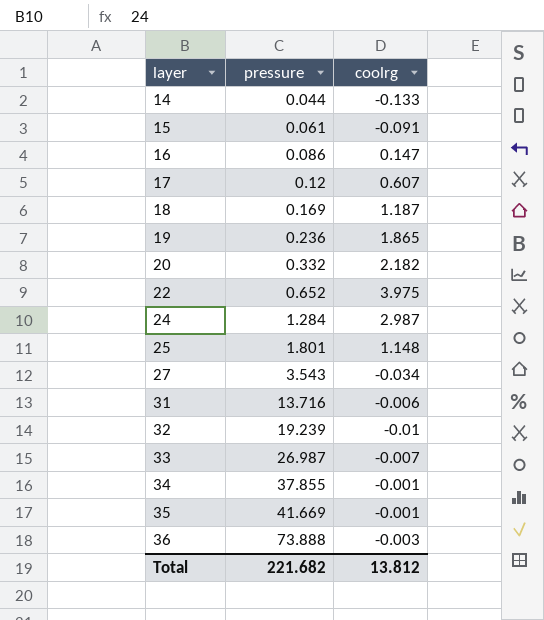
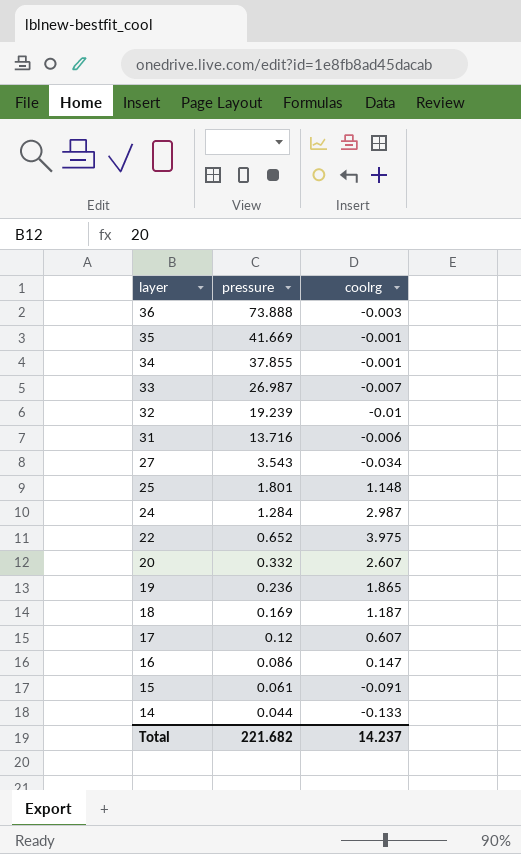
row order: layer ascending -> layer descending
20 | coolrg: 2.182 -> 2.607
Total | coolrg: 13.812 -> 14.237

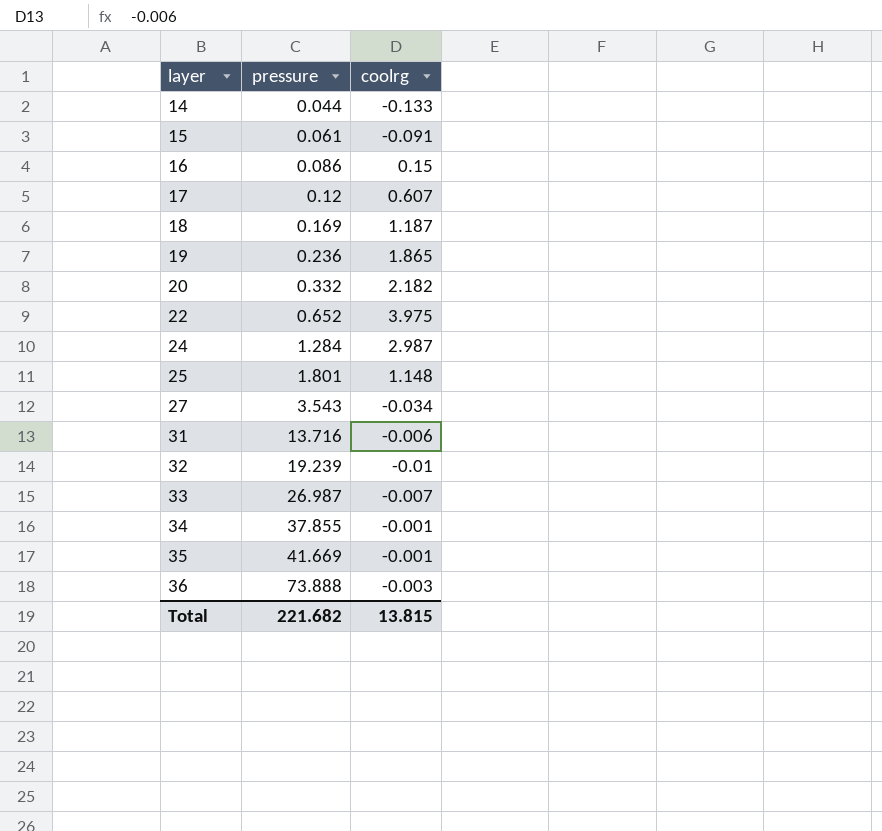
row order: layer descending -> layer ascending
16 | coolrg: 0.147 -> 0.15
20 | coolrg: 2.607 -> 2.182
Total | coolrg: 14.237 -> 13.815

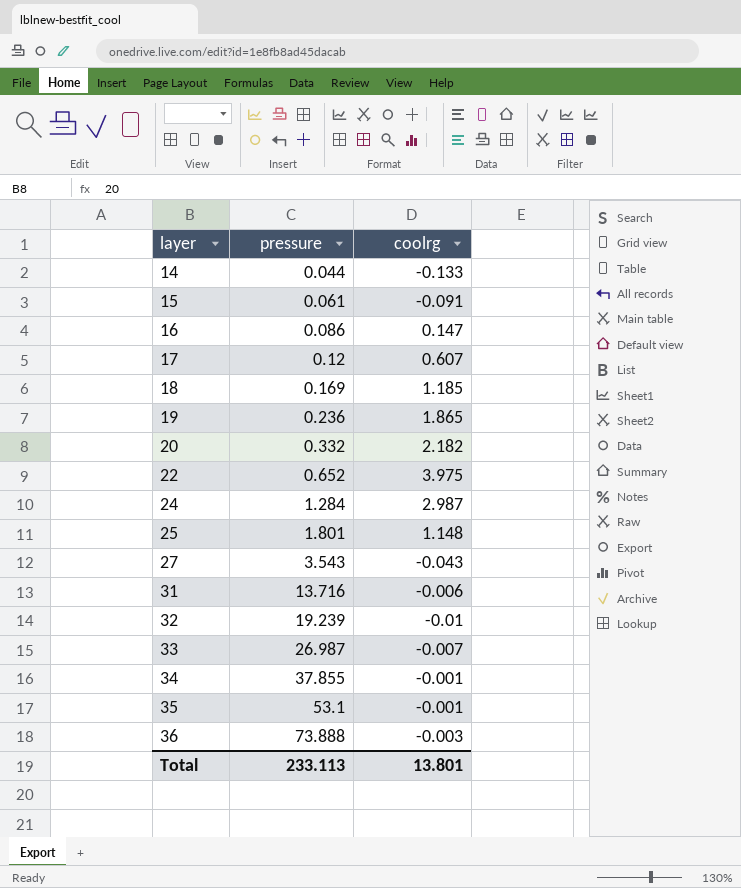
16 | coolrg: 0.15 -> 0.147
18 | coolrg: 1.187 -> 1.185
27 | coolrg: -0.034 -> -0.043
35 | pressure: 41.669 -> 53.1
Total | pressure: 221.682 -> 233.113
Total | coolrg: 13.815 -> 13.801

